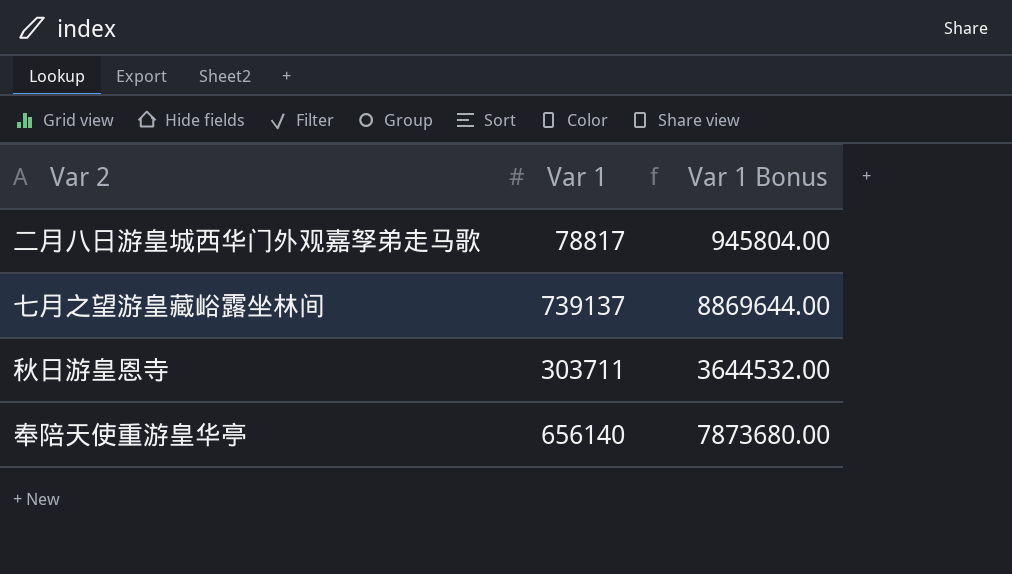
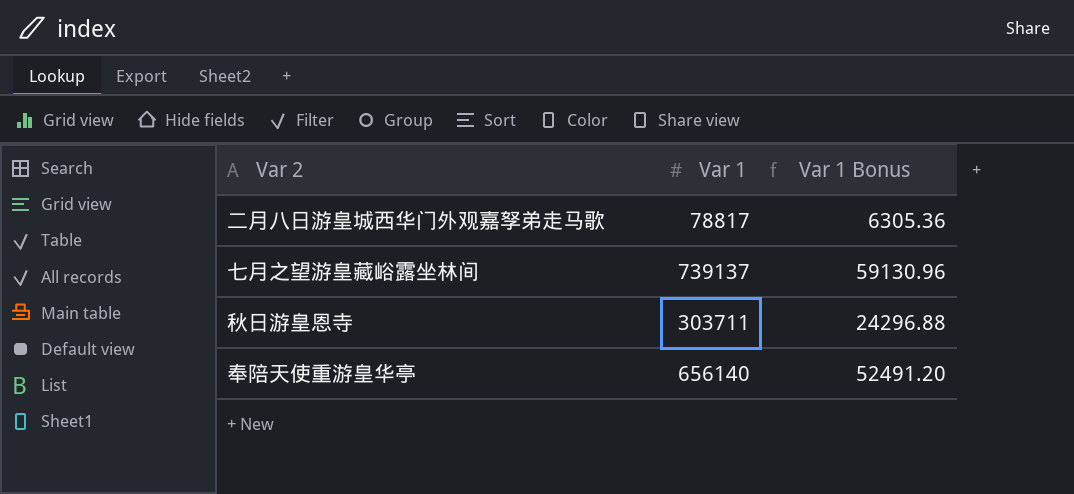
column Var 1 Bonus | formula: [Var 1] * 12 -> [Var 1] * 0.08

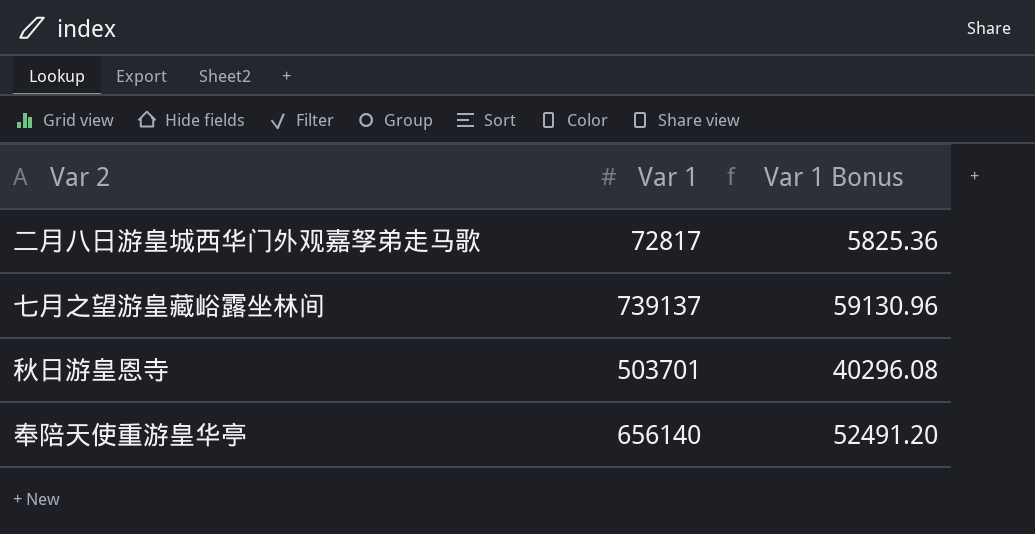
二月八日游皇城西华门外观嘉孥弟走马歌 | Var 1: 78817 -> 72817
二月八日游皇城西华门外观嘉孥弟走马歌 | Var 1 Bonus: 6305.36 -> 5825.36
秋日游皇恩寺 | Var 1: 303711 -> 503701
秋日游皇恩寺 | Var 1 Bonus: 24296.88 -> 40296.08

